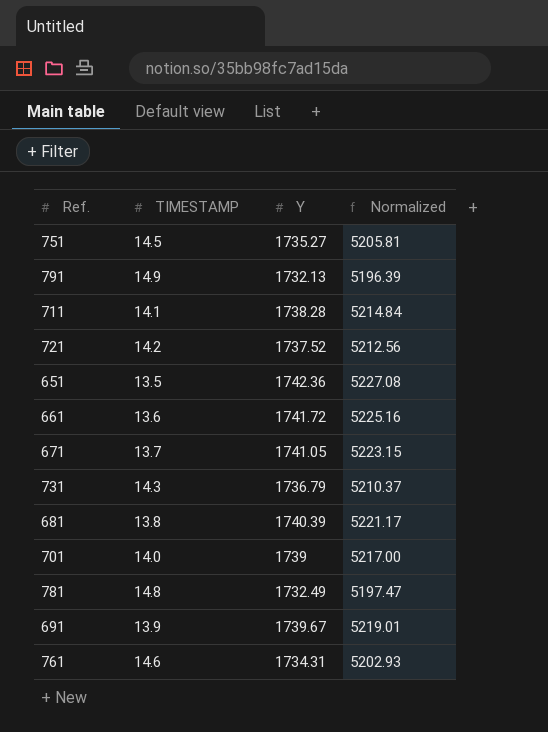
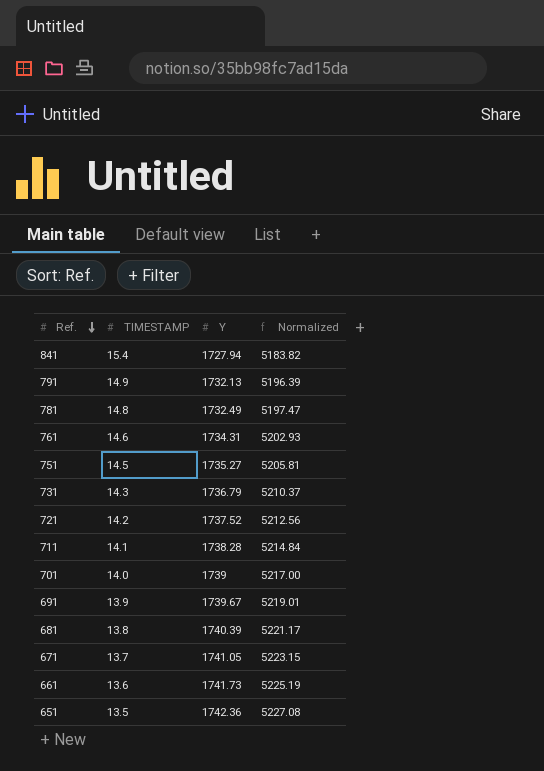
row order: none -> Ref. descending
row 841: none -> 15.4 | 1727.94 | 5183.82
661 | Y: 1741.72 -> 1741.73
661 | Normalized: 5225.16 -> 5225.19

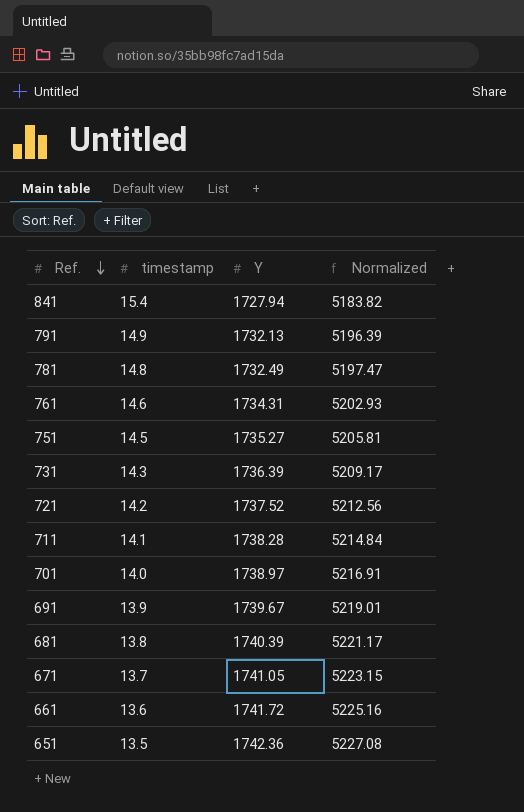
column name: TIMESTAMP -> timestamp
731 | Y: 1736.79 -> 1736.39
731 | Normalized: 5210.37 -> 5209.17
701 | Y: 1739 -> 1738.97
701 | Normalized: 5217.00 -> 5216.91
661 | Y: 1741.73 -> 1741.72
661 | Normalized: 5225.19 -> 5225.16

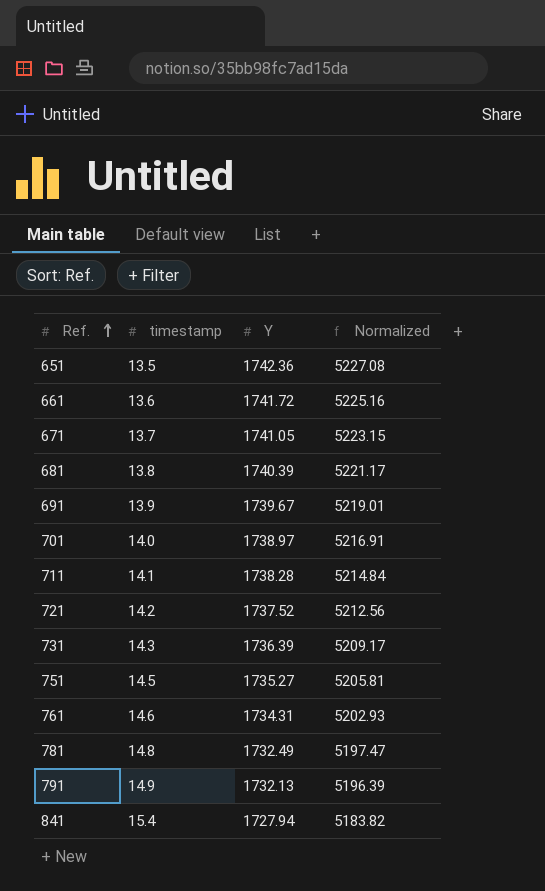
row order: Ref. descending -> Ref. ascending

